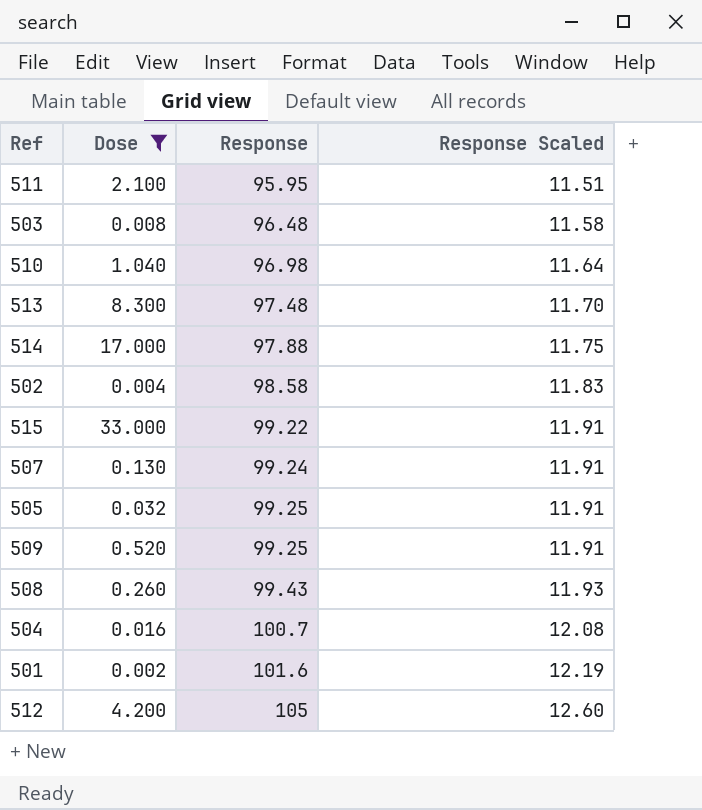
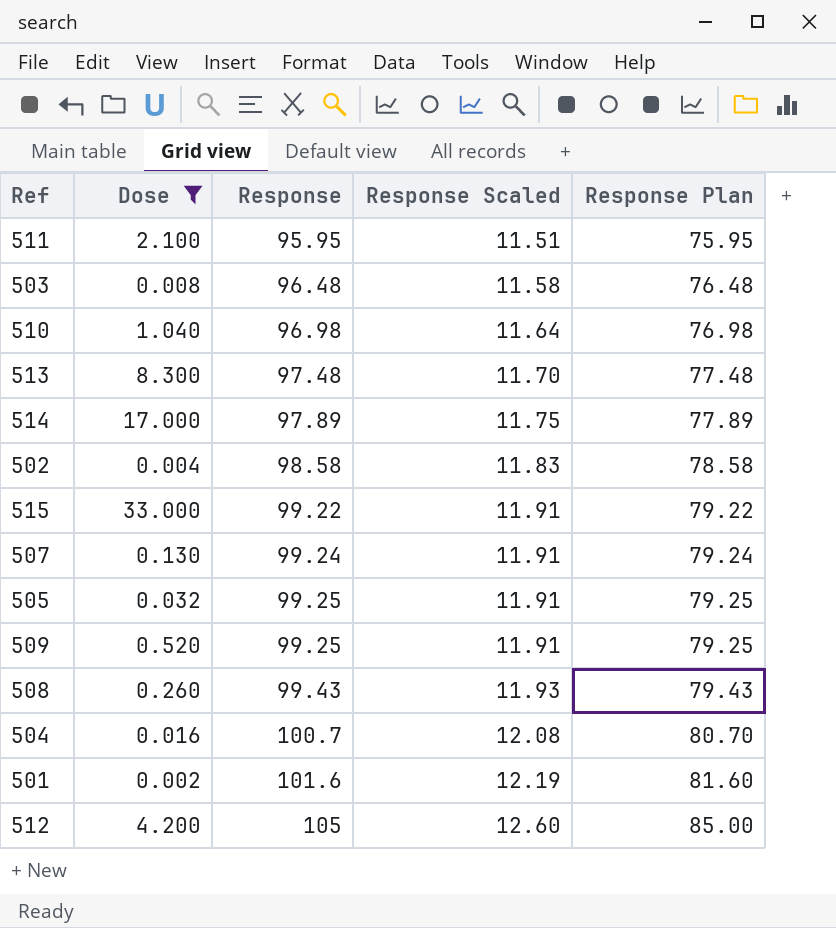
column Response Plan | formula: none -> [Response] - 20
514 | Response: 97.88 -> 97.89

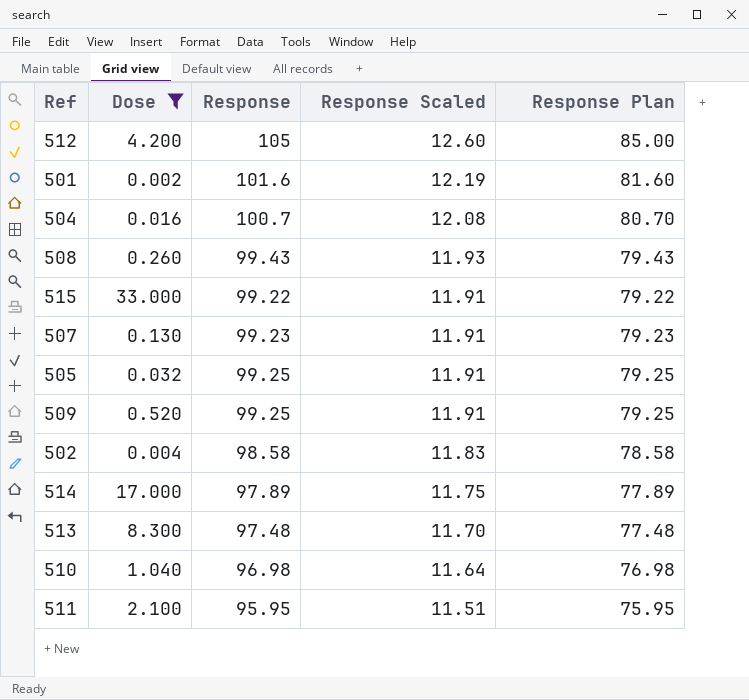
row order: Response ascending -> Response Scaled descending
row 503: 0.008 | 96.48 | 11.58 | 76.48 -> none
507 | Response: 99.24 -> 99.23
507 | Response Plan: 79.24 -> 79.23

